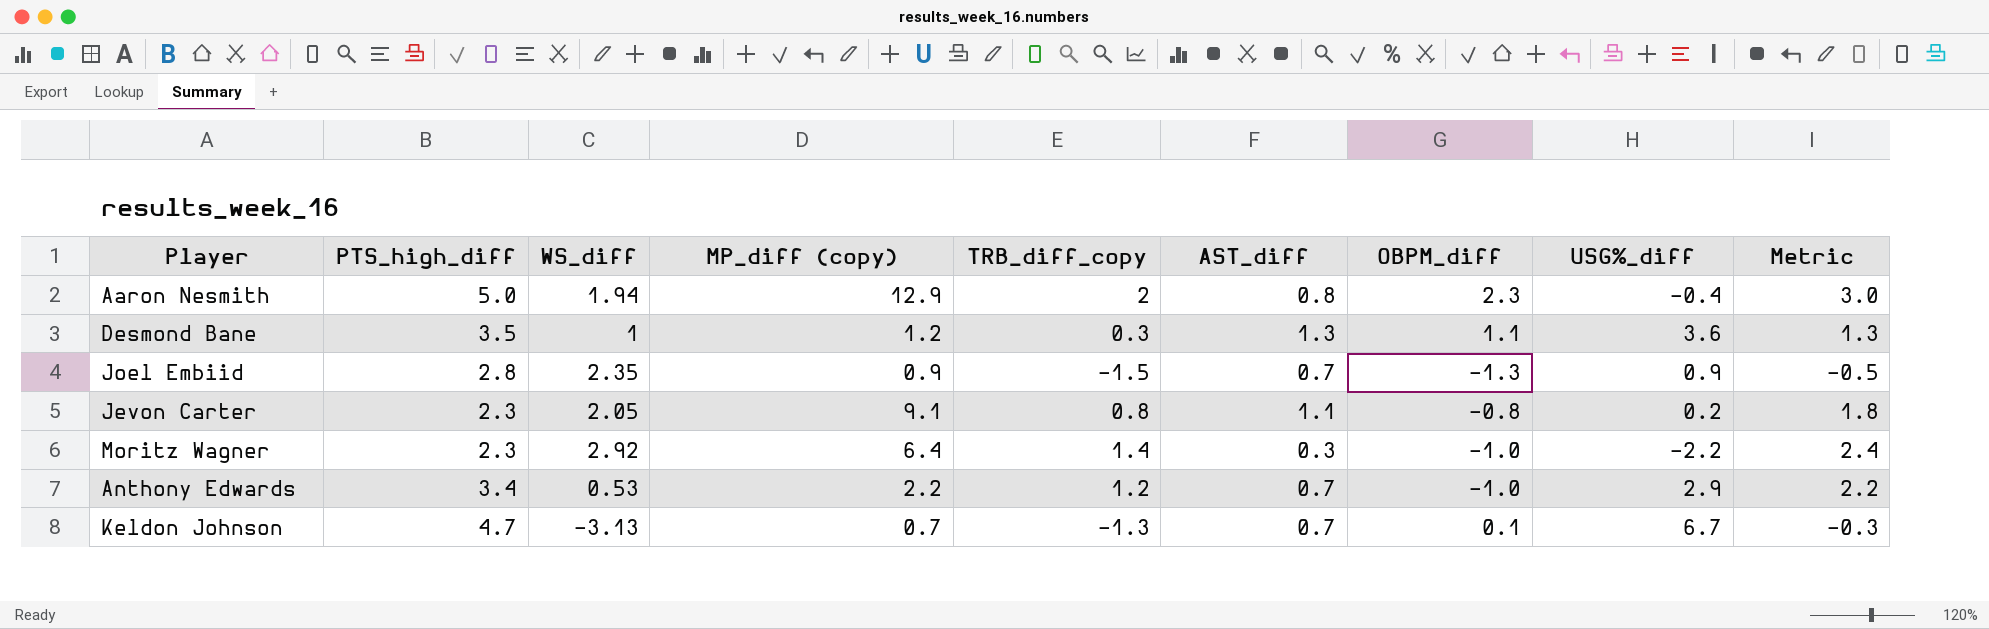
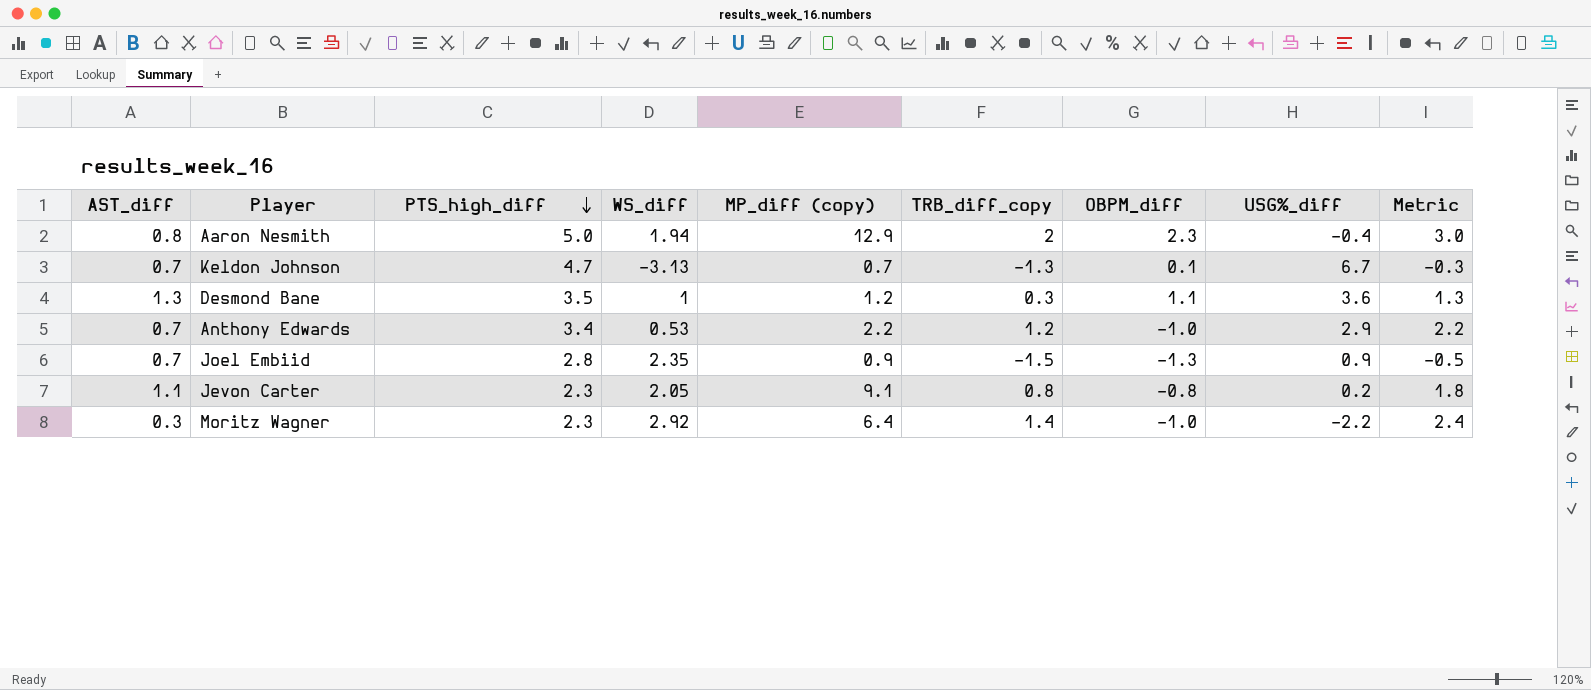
row order: none -> PTS_high_diff descending
column AST_diff | position: 6 -> 1

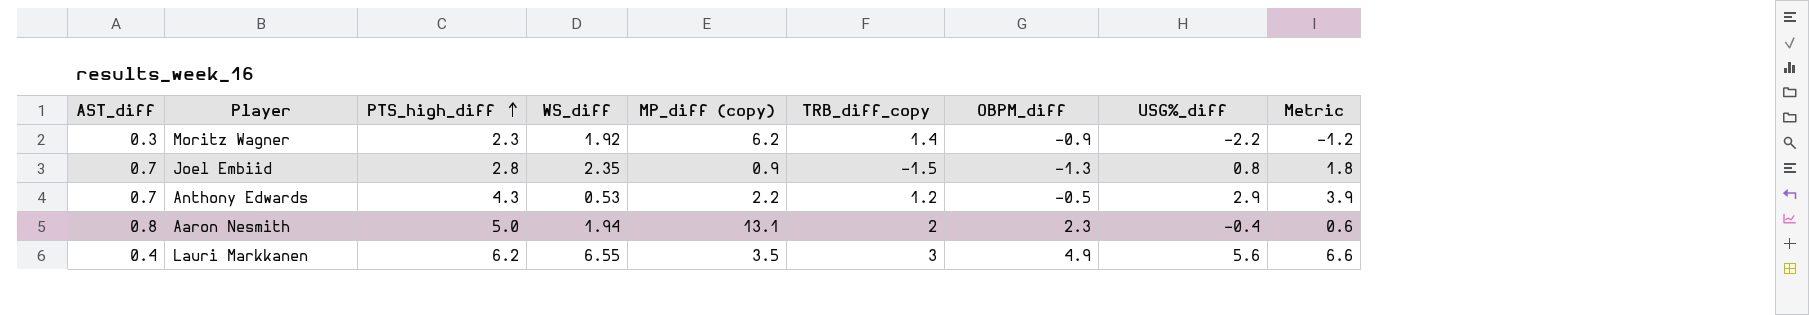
row order: PTS_high_diff descending -> PTS_high_diff ascending
column Metric | formula: [TRB_diff_copy] + 1 -> [USG%_diff] + 1
row Keldon Johnson: 0.7 | 4.7 | -3.13 | 0.7 | -1.3 | 0.1 | 6.7 | -0.3 -> none
row Desmond Bane: 1.3 | 3.5 | 1 | 1.2 | 0.3 | 1.1 | 3.6 | 1.3 -> none
row Jevon Carter: 1.1 | 2.3 | 2.05 | 9.1 | 0.8 | -0.8 | 0.2 | 1.8 -> none
Moritz Wagner | WS_diff: 2.92 -> 1.92
Moritz Wagner | MP_diff (copy): 6.4 -> 6.2
Moritz Wagner | OBPM_diff: -1.0 -> -0.9
Joel Embiid | USG%_diff: 0.9 -> 0.8
Anthony Edwards | PTS_high_diff: 3.4 -> 4.3
Anthony Edwards | OBPM_diff: -1.0 -> -0.5
Aaron Nesmith | MP_diff (copy): 12.9 -> 13.1
row Lauri Markkanen: none -> 0.4 | 6.2 | 6.55 | 3.5 | 3 | 4.9 | 5.6 | 6.6

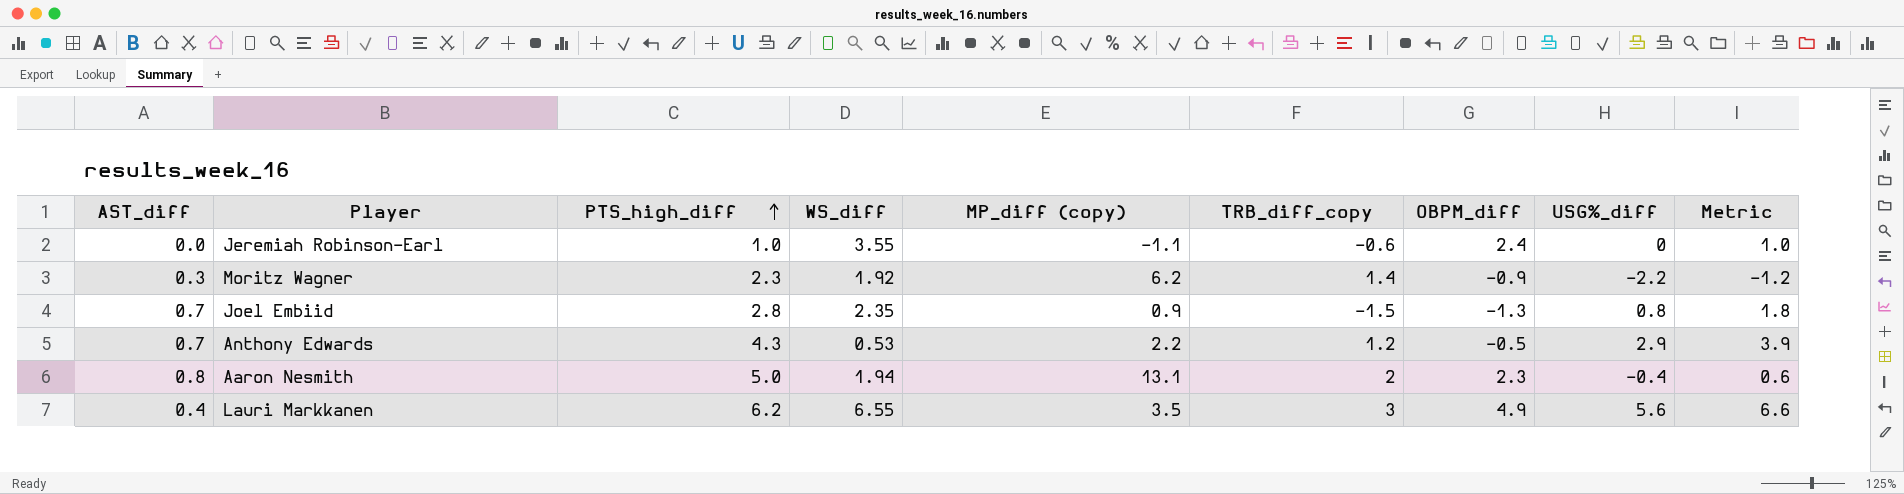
row Jeremiah Robinson-Earl: none -> 0.0 | 1.0 | 3.55 | -1.1 | -0.6 | 2.4 | 0 | 1.0

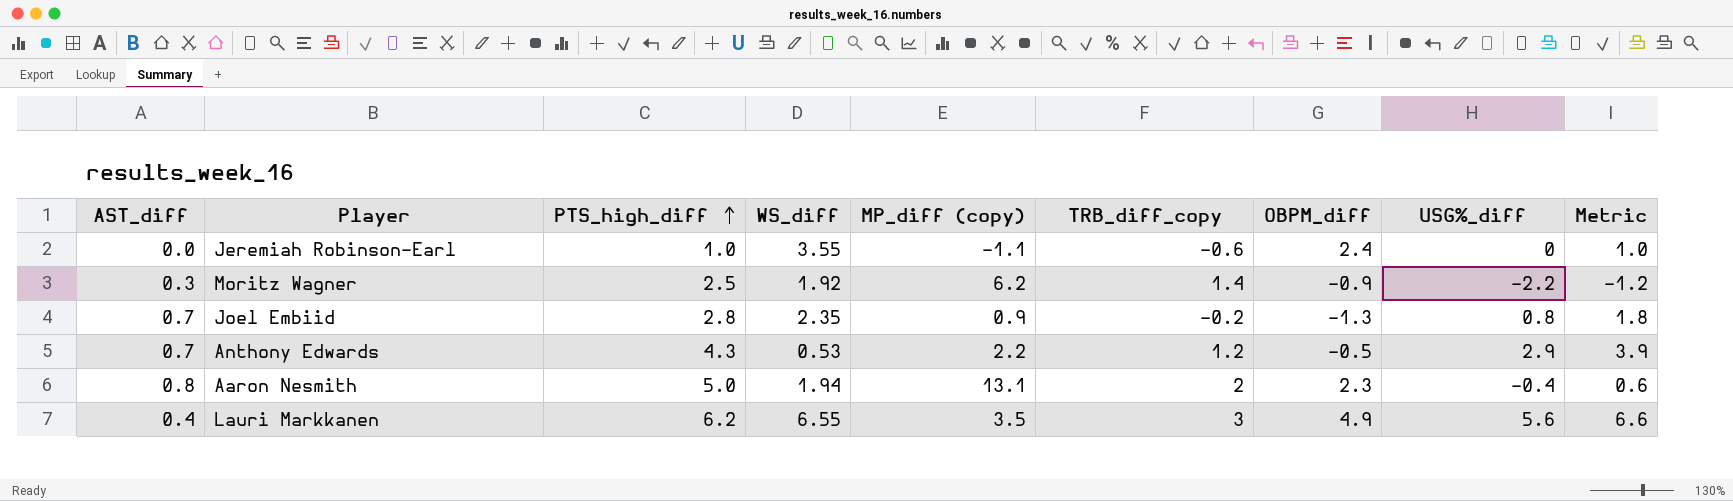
Moritz Wagner | PTS_high_diff: 2.3 -> 2.5
Joel Embiid | TRB_diff_copy: -1.5 -> -0.2

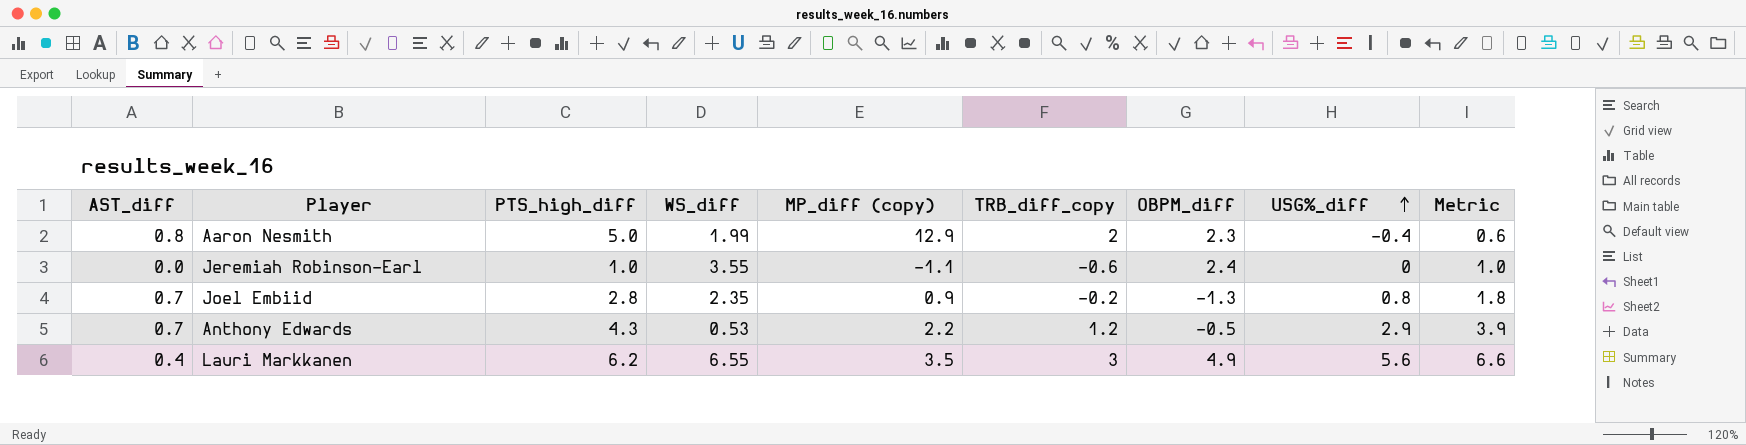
row order: PTS_high_diff ascending -> USG%_diff ascending
row Moritz Wagner: 0.3 | 2.5 | 1.92 | 6.2 | 1.4 | -0.9 | -2.2 | -1.2 -> none
Aaron Nesmith | WS_diff: 1.94 -> 1.99
Aaron Nesmith | MP_diff (copy): 13.1 -> 12.9

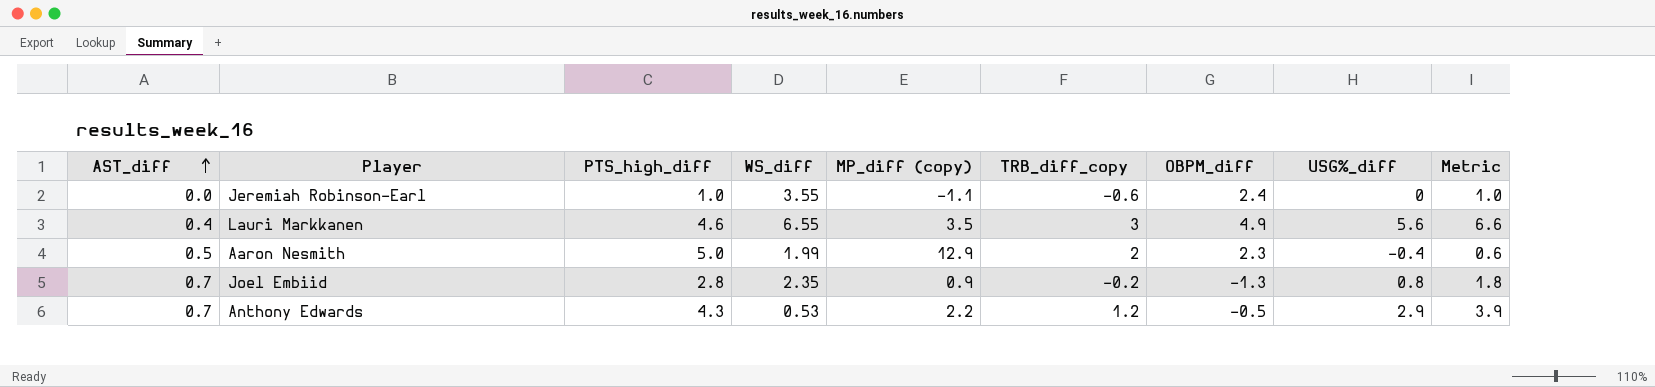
row order: USG%_diff ascending -> AST_diff ascending
Lauri Markkanen | PTS_high_diff: 6.2 -> 4.6
Aaron Nesmith | AST_diff: 0.8 -> 0.5

